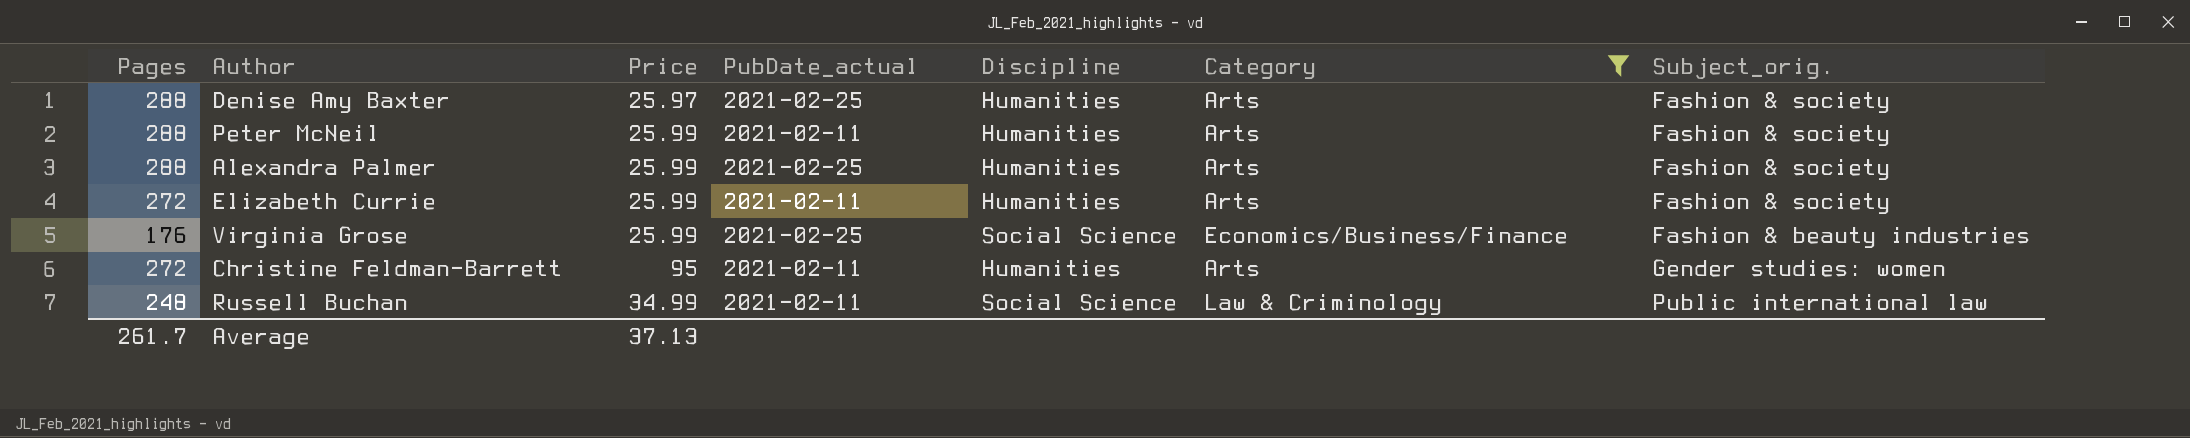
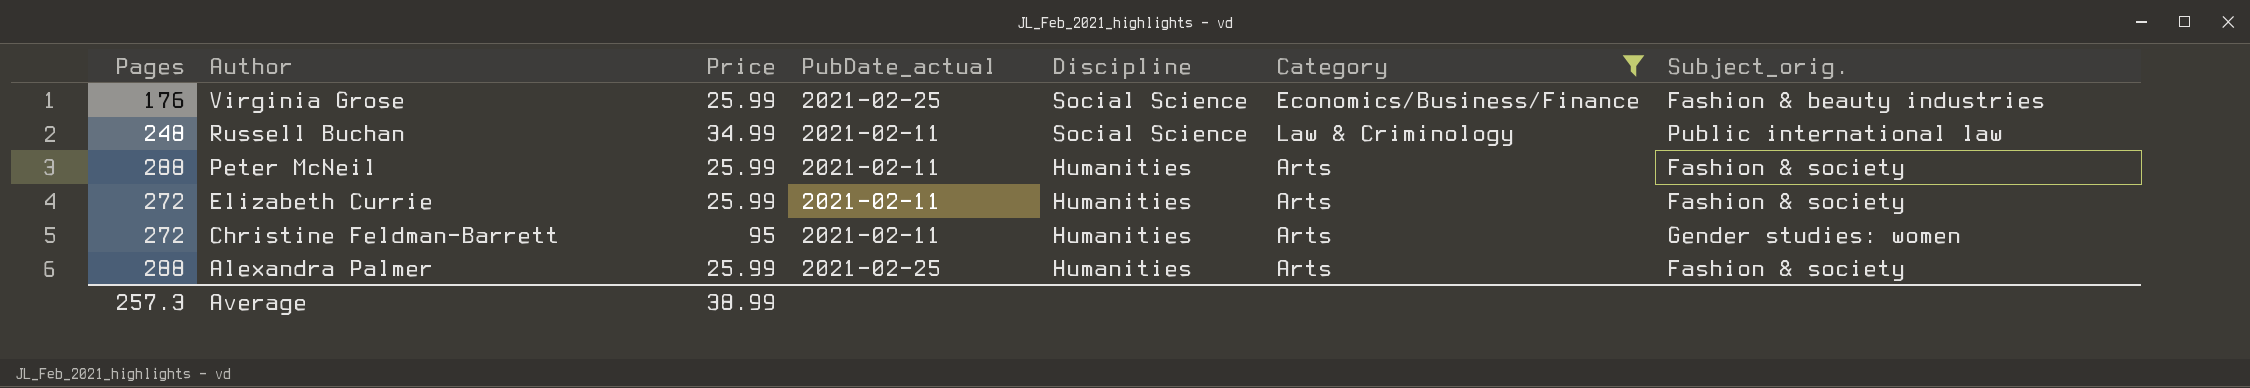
row order: none -> Author descending
row Denise Amy Baxter: 288 | 25.97 | 2021-02-25 | Humanities | Arts | Fashion & society -> none
Average | Pages: 261.7 -> 257.3
Average | Price: 37.13 -> 38.99

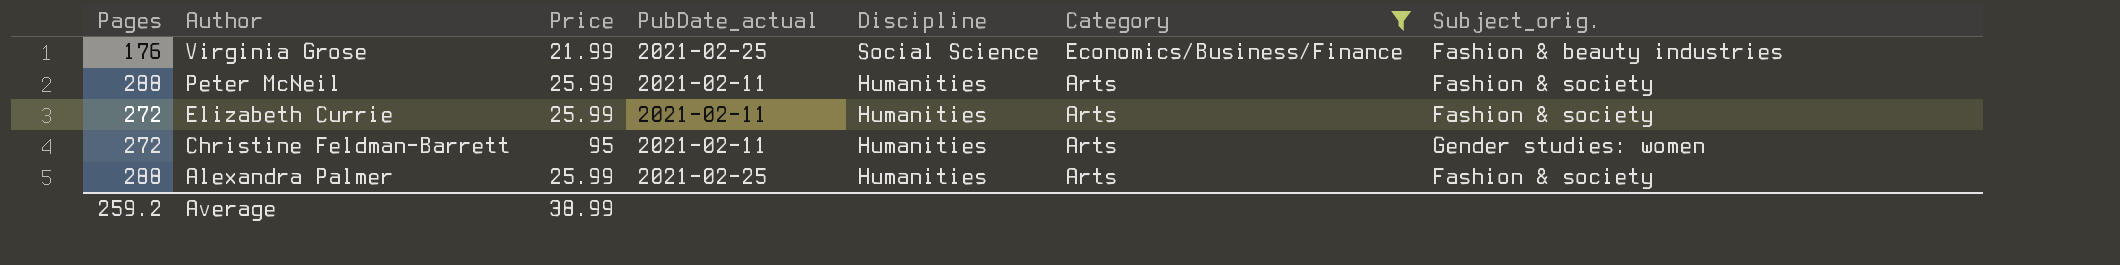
row Russell Buchan: 248 | 34.99 | 2021-02-11 | Social Science | Law & Criminology | Public international law -> none
Virginia Grose | Price: 25.99 -> 21.99
Average | Pages: 257.3 -> 259.2

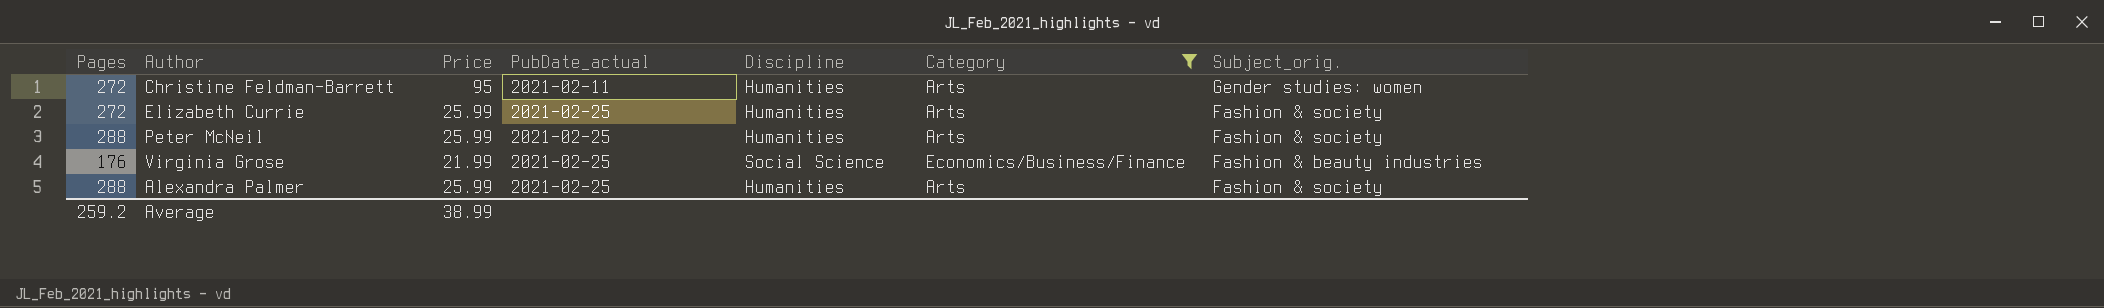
row order: Author descending -> PubDate_actual ascending
Elizabeth Currie | PubDate_actual: 2021-02-11 -> 2021-02-25
Peter McNeil | PubDate_actual: 2021-02-11 -> 2021-02-25

